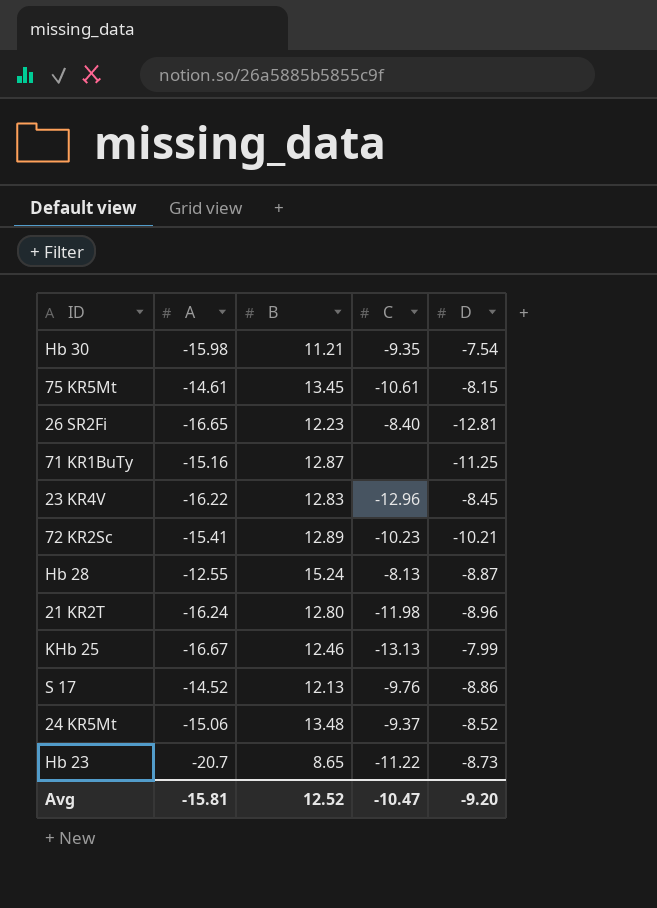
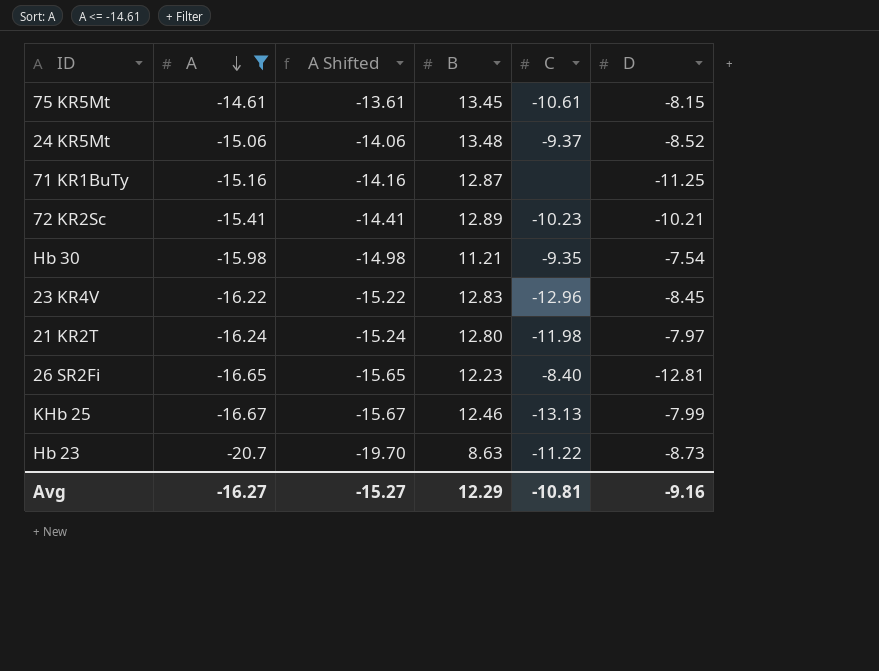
filter: none -> A <= -14.61
row order: none -> A descending
column A Shifted | formula: none -> [A] + 1
21 KR2T | D: -8.96 -> -7.97
Hb 23 | B: 8.65 -> 8.63
Avg | A: -15.81 -> -16.27
Avg | B: 12.52 -> 12.29
Avg | C: -10.47 -> -10.81
Avg | D: -9.20 -> -9.16

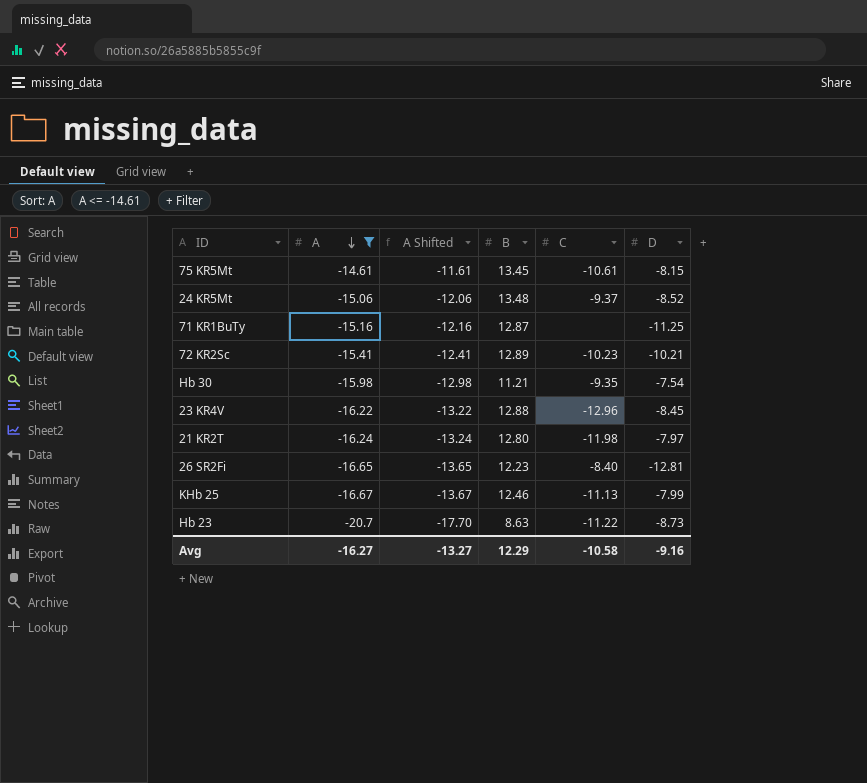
column A Shifted | formula: [A] + 1 -> [A] + 3
23 KR4V | B: 12.83 -> 12.88
KHb 25 | C: -13.13 -> -11.13
Avg | A Shifted: -15.27 -> -13.27
Avg | C: -10.81 -> -10.58

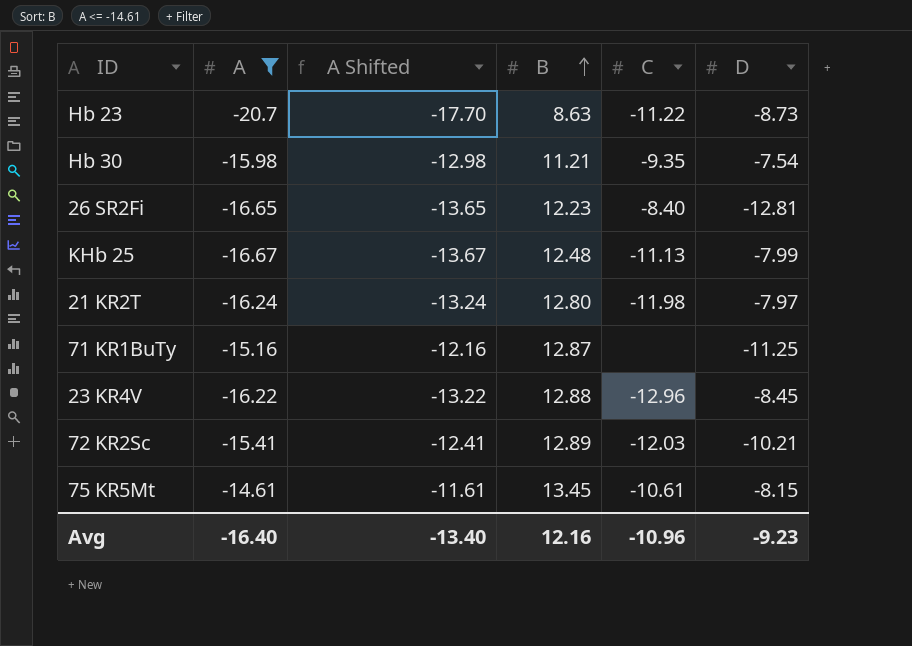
row order: A descending -> B ascending
row 24 KR5Mt: -15.06 | -12.06 | 13.48 | -9.37 | -8.52 -> none
KHb 25 | B: 12.46 -> 12.48
72 KR2Sc | C: -10.23 -> -12.03
Avg | A: -16.27 -> -16.40
Avg | A Shifted: -13.27 -> -13.40
Avg | B: 12.29 -> 12.16
Avg | C: -10.58 -> -10.96
Avg | D: -9.16 -> -9.23

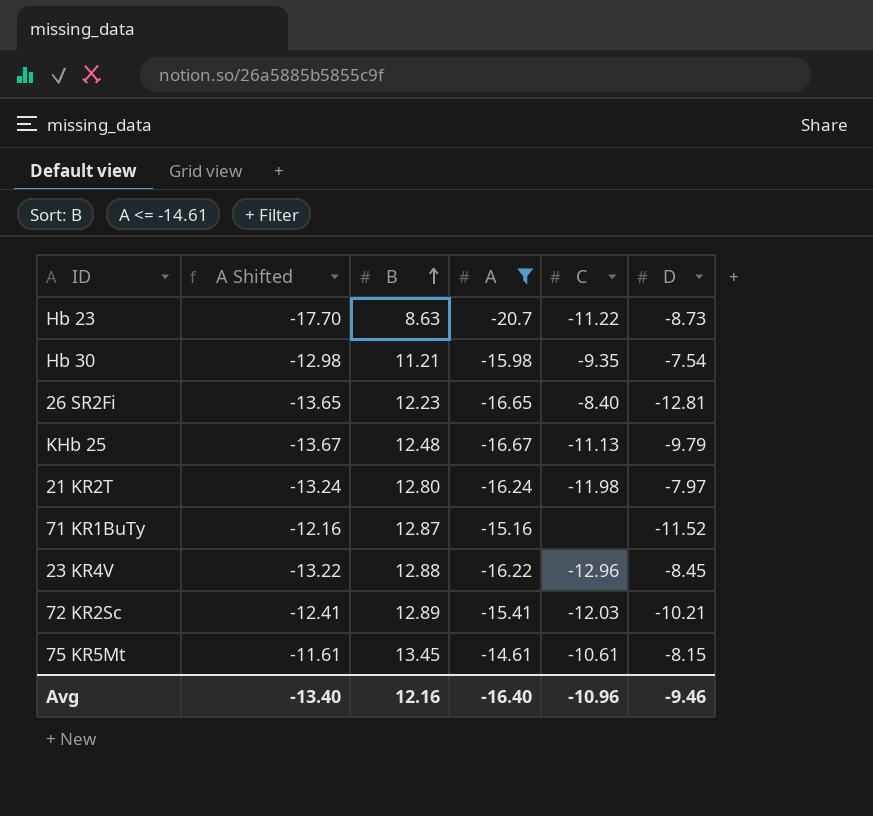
column A | position: 2 -> 4
KHb 25 | D: -7.99 -> -9.79
71 KR1BuTy | D: -11.25 -> -11.52
Avg | D: -9.23 -> -9.46

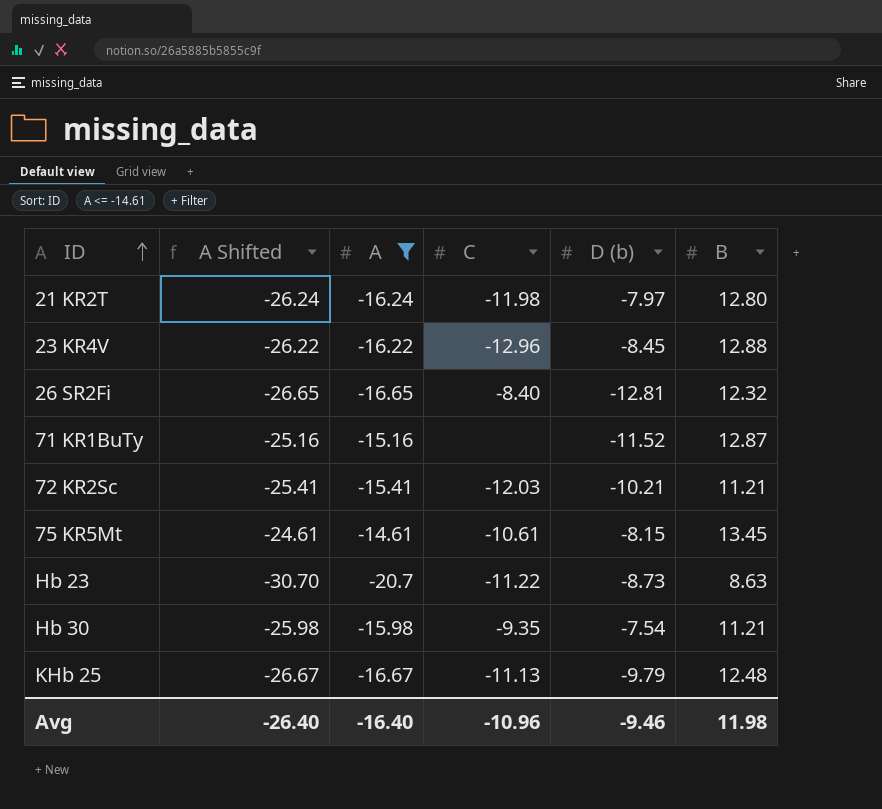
row order: B ascending -> ID ascending
column A Shifted | formula: [A] + 3 -> [A] - 10
column name: D -> D (b)
column B | position: 3 -> 6
26 SR2Fi | B: 12.23 -> 12.32
72 KR2Sc | B: 12.89 -> 11.21
Avg | A Shifted: -13.40 -> -26.40
Avg | B: 12.16 -> 11.98

